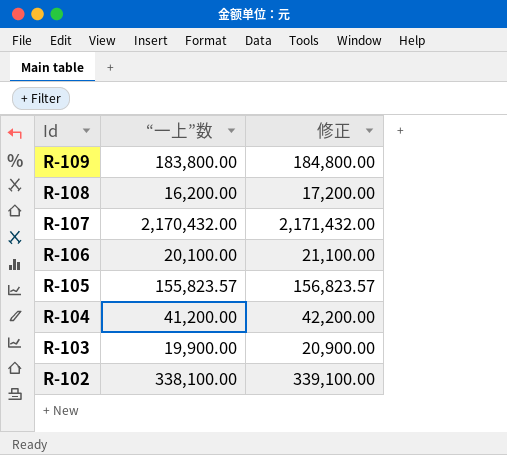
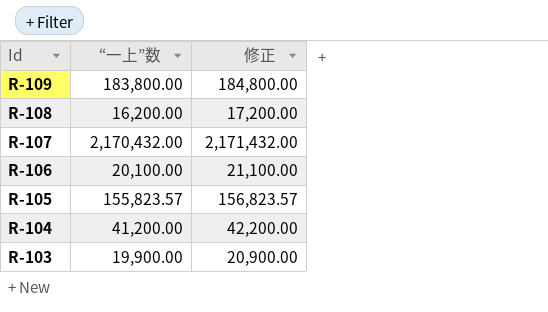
row R-102: 338,100.00 | 339,100.00 -> none

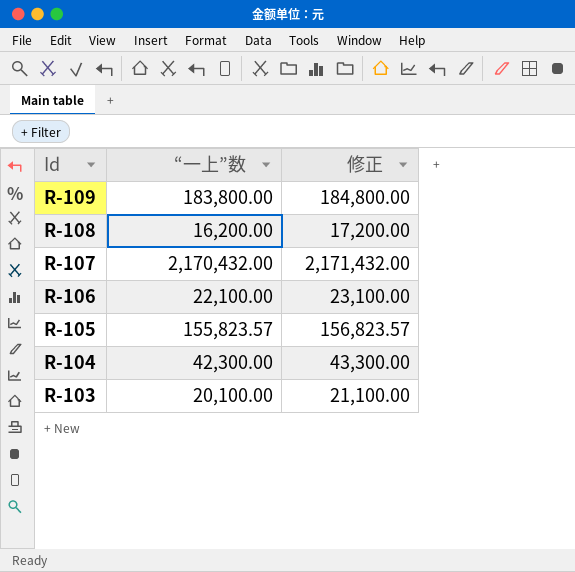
R-106 | “一上”数: 20,100.00 -> 22,100.00
R-106 | 修正: 21,100.00 -> 23,100.00
R-104 | “一上”数: 41,200.00 -> 42,300.00
R-104 | 修正: 42,200.00 -> 43,300.00
R-103 | “一上”数: 19,900.00 -> 20,100.00
R-103 | 修正: 20,900.00 -> 21,100.00

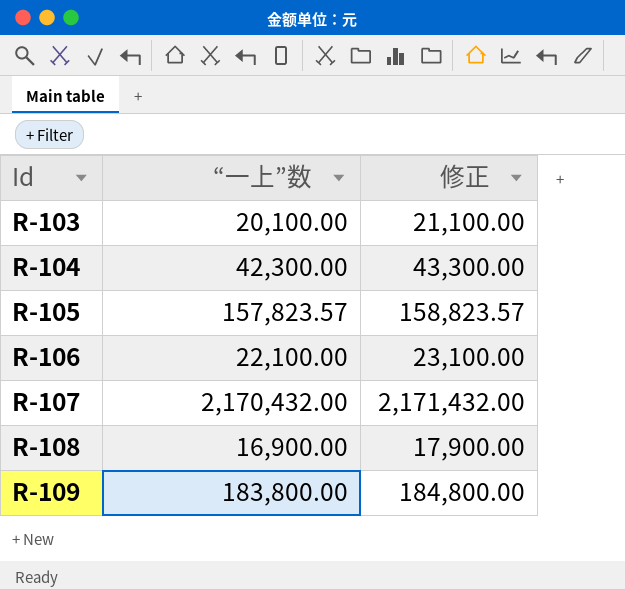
row order: Id descending -> Id ascending
R-105 | “一上”数: 155,823.57 -> 157,823.57
R-105 | 修正: 156,823.57 -> 158,823.57
R-108 | “一上”数: 16,200.00 -> 16,900.00
R-108 | 修正: 17,200.00 -> 17,900.00

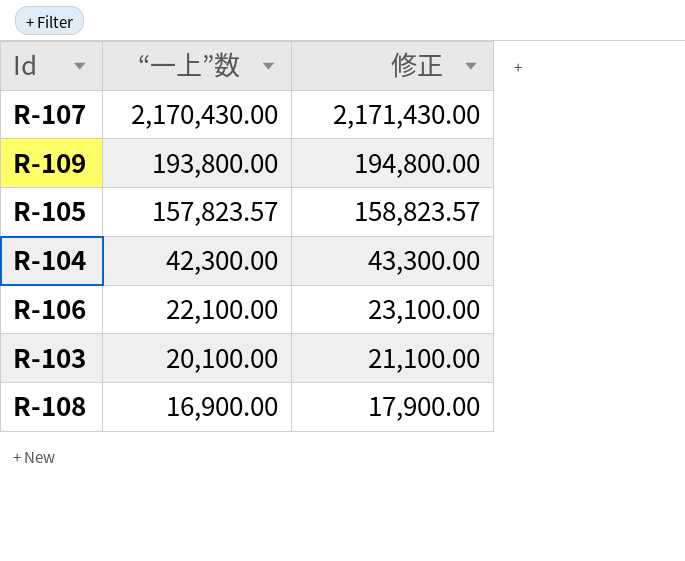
row order: Id ascending -> “一上”数 descending
R-107 | “一上”数: 2,170,432.00 -> 2,170,430.00
R-107 | 修正: 2,171,432.00 -> 2,171,430.00
R-109 | “一上”数: 183,800.00 -> 193,800.00
R-109 | 修正: 184,800.00 -> 194,800.00

